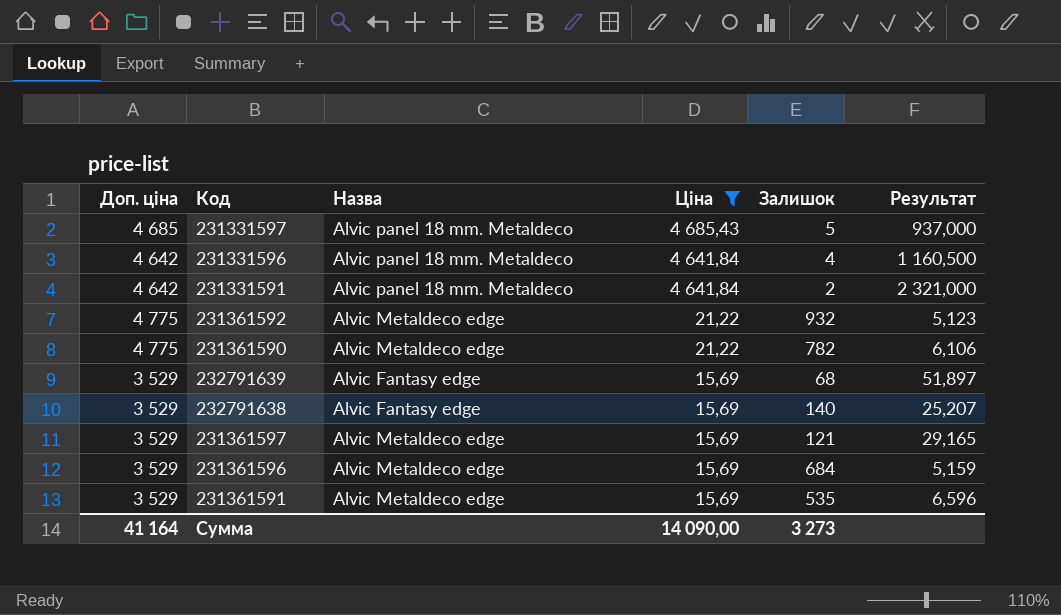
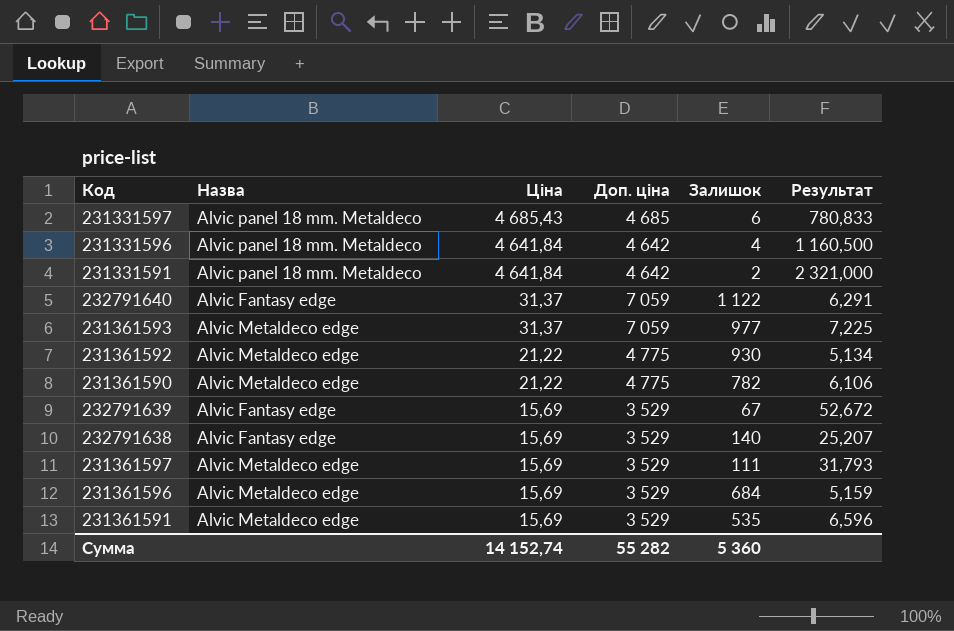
filter: Ціна != 31,37 -> none
column Доп. ціна | position: 1 -> 4
231331597 | Залишок: 5 -> 6
231331597 | Результат: 937,000 -> 780,833
231361592 | Залишок: 932 -> 930
231361592 | Результат: 5,123 -> 5,134
232791639 | Залишок: 68 -> 67
232791639 | Результат: 51,897 -> 52,672
231361597 | Залишок: 121 -> 111
231361597 | Результат: 29,165 -> 31,793
Сумма | Ціна: 14 090,00 -> 14 152,74
Сумма | Доп. ціна: 41 164 -> 55 282
Сумма | Залишок: 3 273 -> 5 360

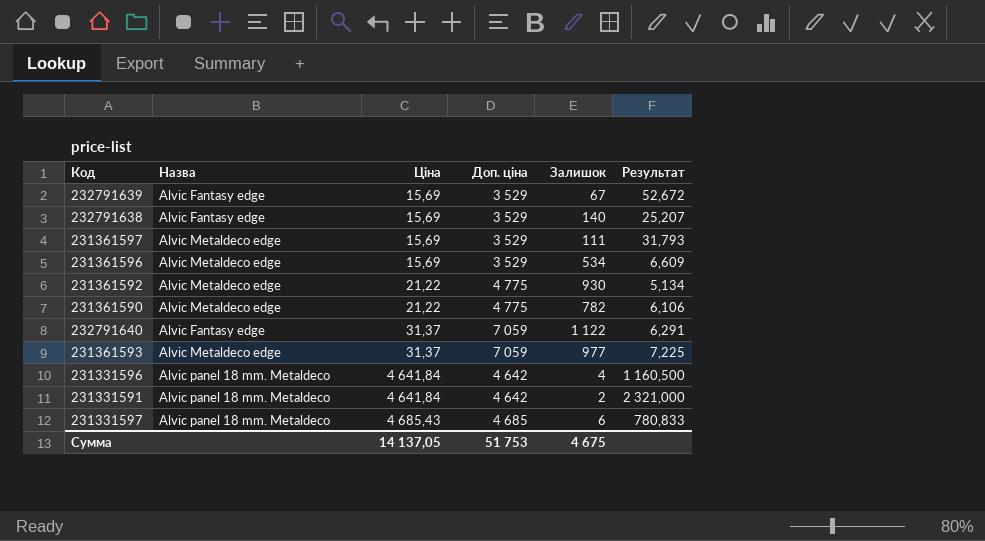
row order: Ціна descending -> Ціна ascending
row 231361591: Alvic Metaldeco edge | 15,69 | 3 529 | 535 | 6,596 -> none
231361596 | Залишок: 684 -> 534
231361596 | Результат: 5,159 -> 6,609
Сумма | Ціна: 14 152,74 -> 14 137,05
Сумма | Доп. ціна: 55 282 -> 51 753
Сумма | Залишок: 5 360 -> 4 675

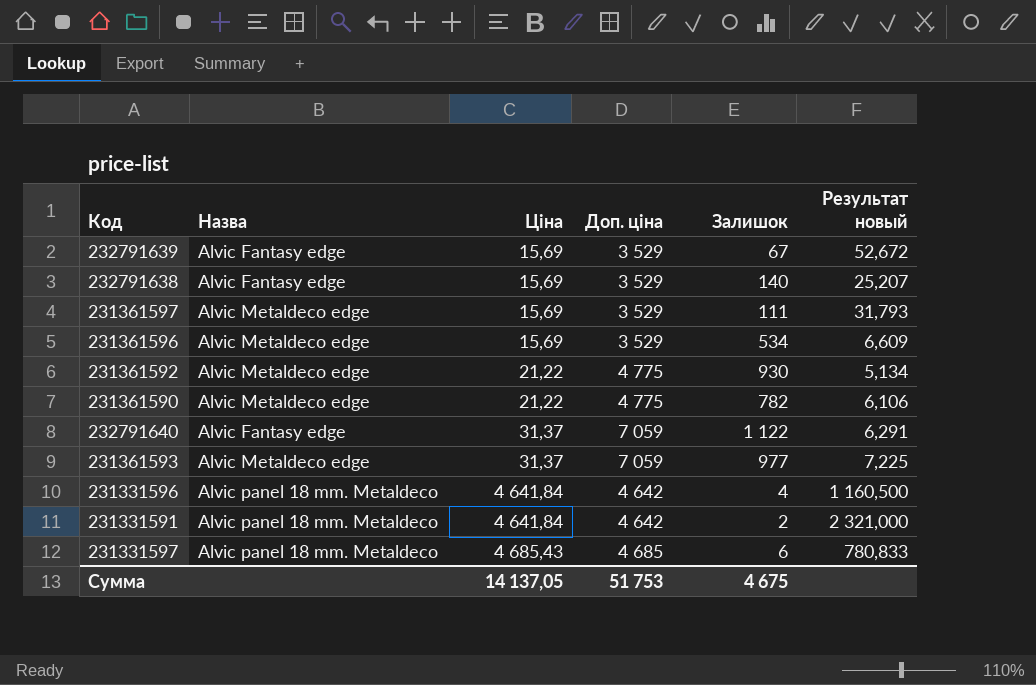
column name: Результат -> Результат новый

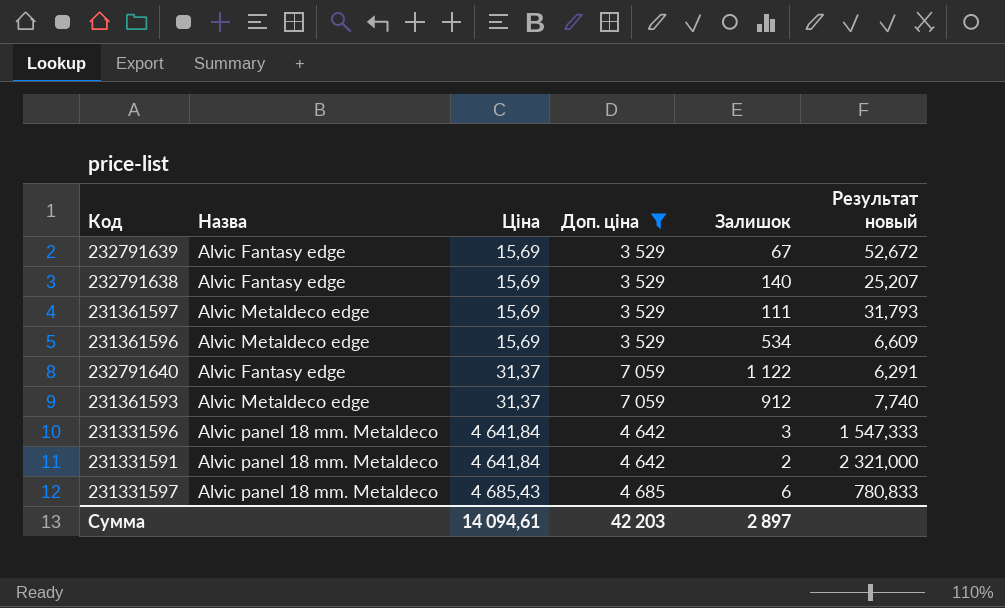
filter: none -> Доп. ціна != 4 775
231361593 | Залишок: 977 -> 912
231361593 | Результат новый: 7,225 -> 7,740
231331596 | Залишок: 4 -> 3
231331596 | Результат новый: 1 160,500 -> 1 547,333
Сумма | Ціна: 14 137,05 -> 14 094,61
Сумма | Доп. ціна: 51 753 -> 42 203
Сумма | Залишок: 4 675 -> 2 897

